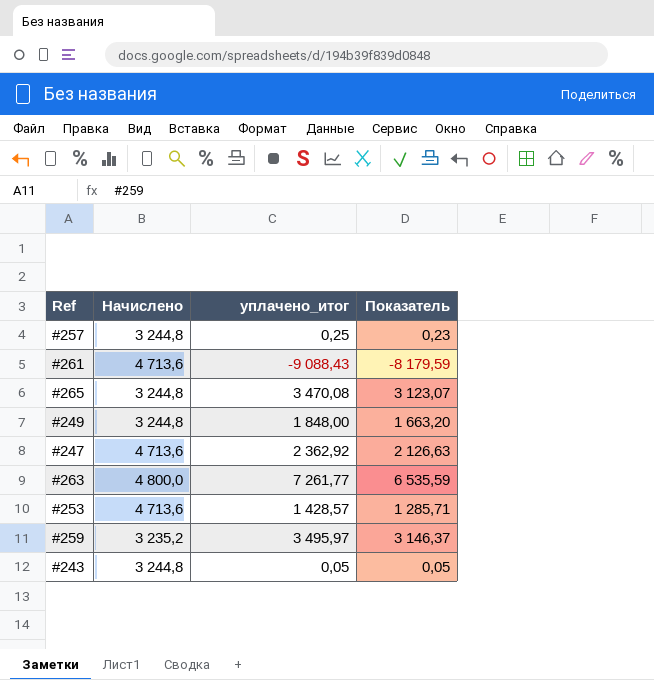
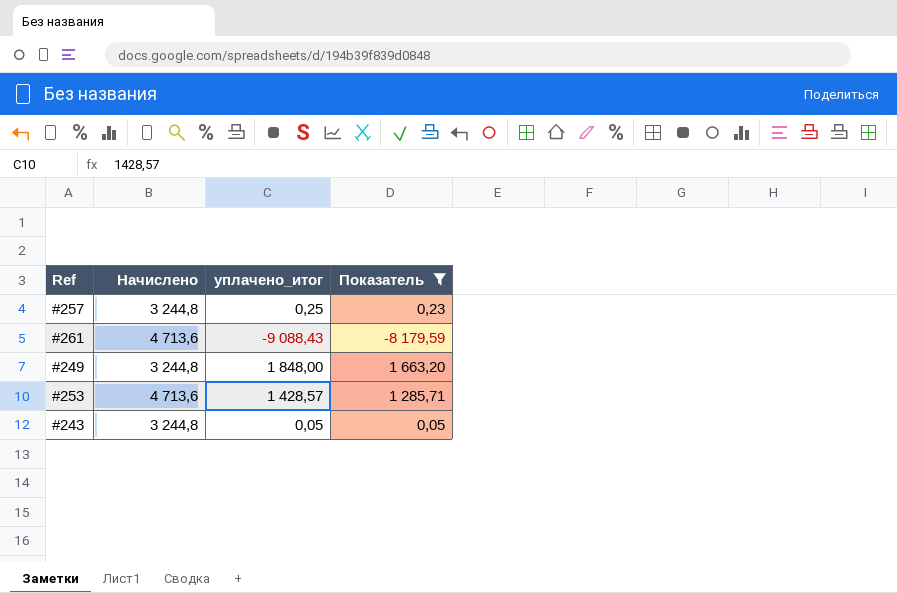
filter: none -> Показатель <= 1 663,20

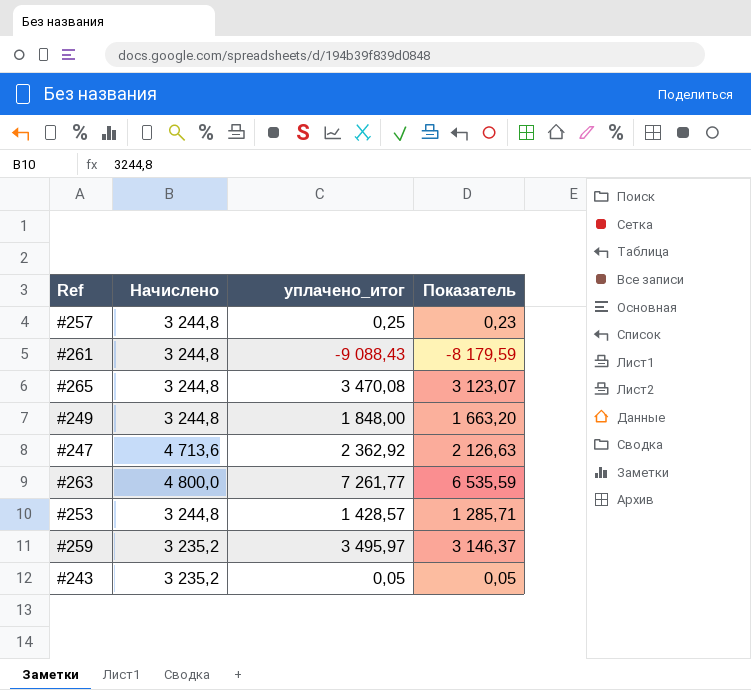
filter: Показатель <= 1 663,20 -> none
#261 | Начислено: 4 713,6 -> 3 244,8
#253 | Начислено: 4 713,6 -> 3 244,8
#243 | Начислено: 3 244,8 -> 3 235,2

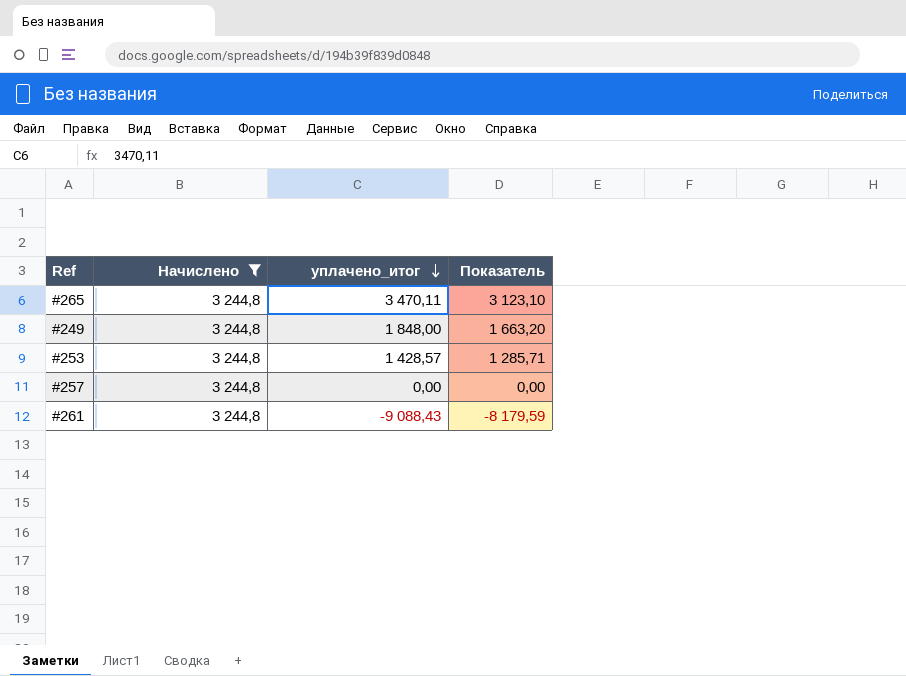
filter: none -> Начислено = 3 244,8
row order: none -> уплачено_итог descending
#265 | уплачено_итог: 3 470,08 -> 3 470,11
#265 | Показатель: 3 123,07 -> 3 123,10
#257 | уплачено_итог: 0,25 -> 0,00
#257 | Показатель: 0,23 -> 0,00

